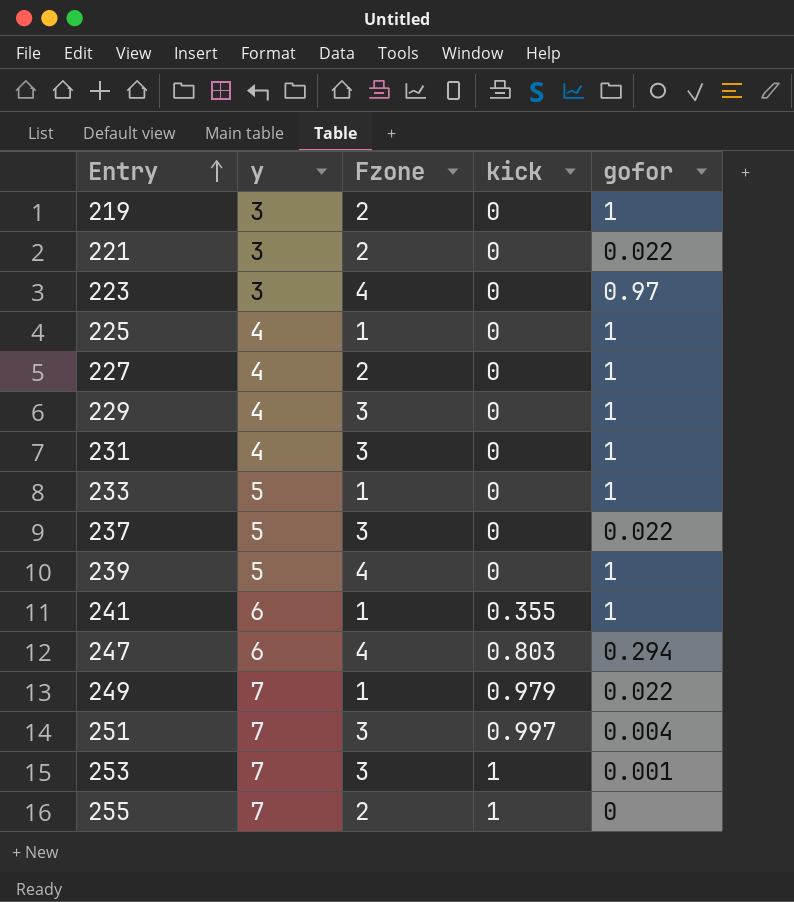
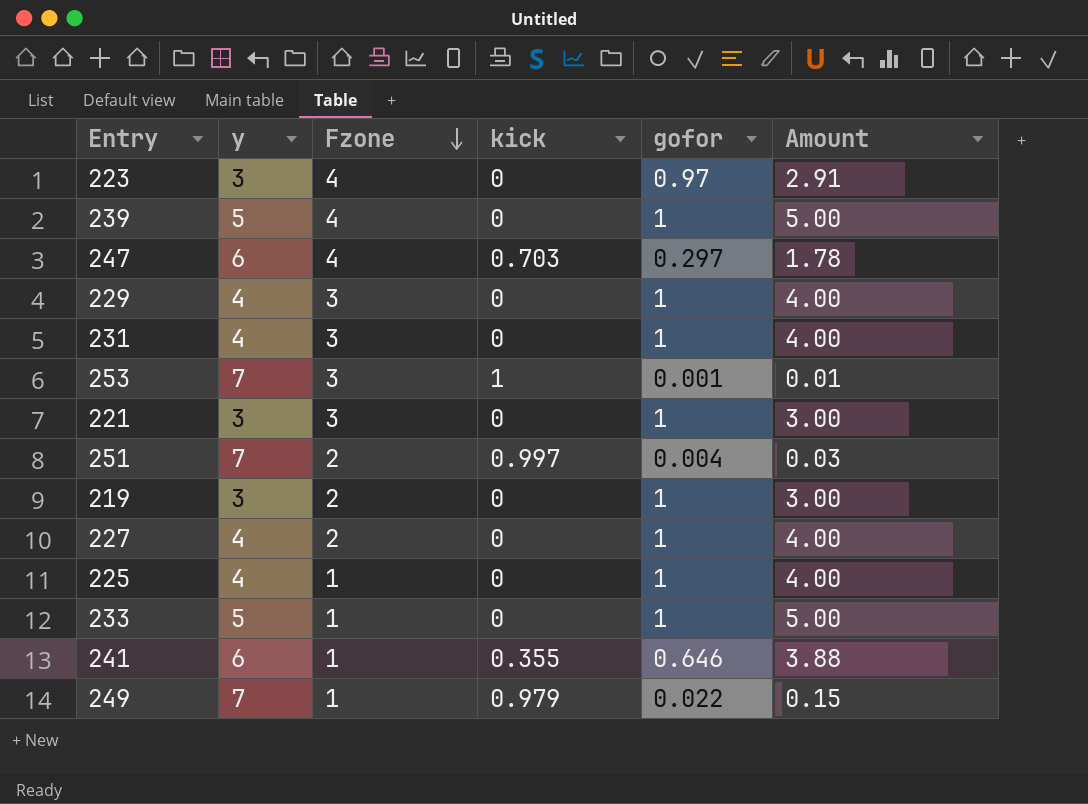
row order: Entry ascending -> Fzone descending
column Amount | formula: none -> [y] * [gofor]
row 237: 5 | 3 | 0 | 0.022 -> none
row 255: 7 | 2 | 1 | 0 -> none
247 | kick: 0.803 -> 0.703
247 | gofor: 0.294 -> 0.297
221 | Fzone: 2 -> 3
221 | gofor: 0.022 -> 1
251 | Fzone: 3 -> 2
241 | gofor: 1 -> 0.646

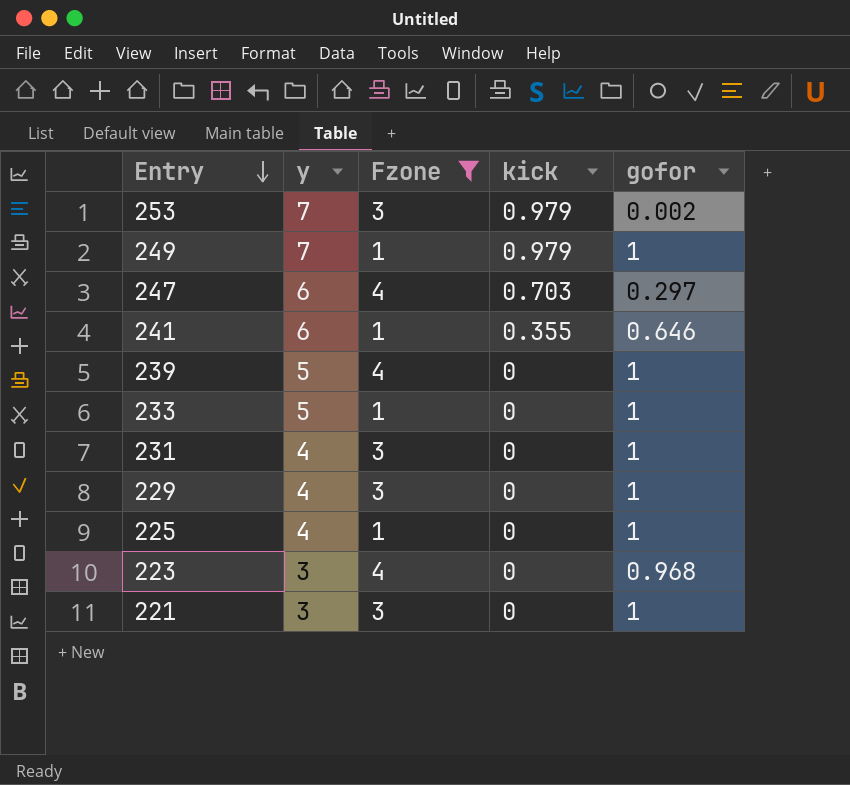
filter: none -> Fzone != 2
row order: Fzone descending -> Entry descending
column Amount | formula: [y] * [gofor] -> none
253 | kick: 1 -> 0.979
253 | gofor: 0.001 -> 0.002
249 | gofor: 0.022 -> 1
223 | gofor: 0.97 -> 0.968

